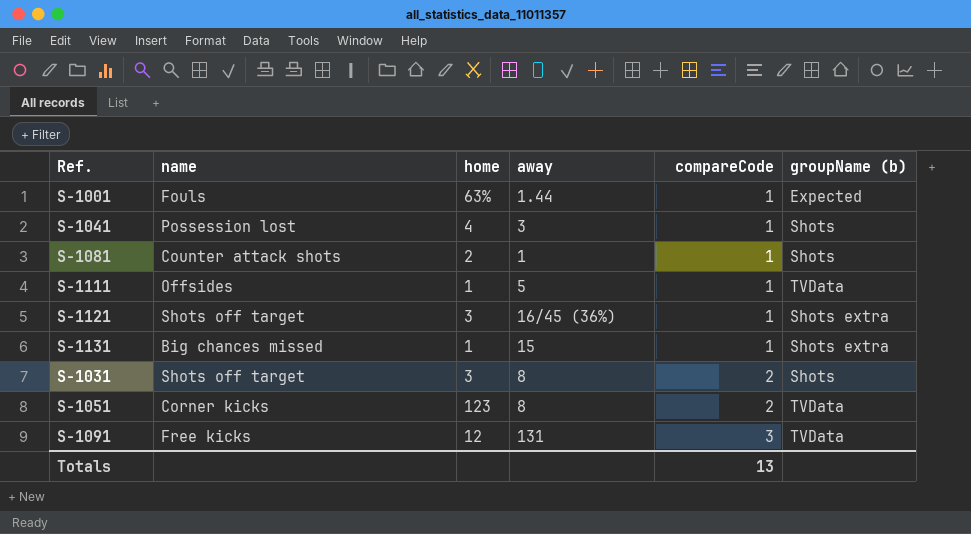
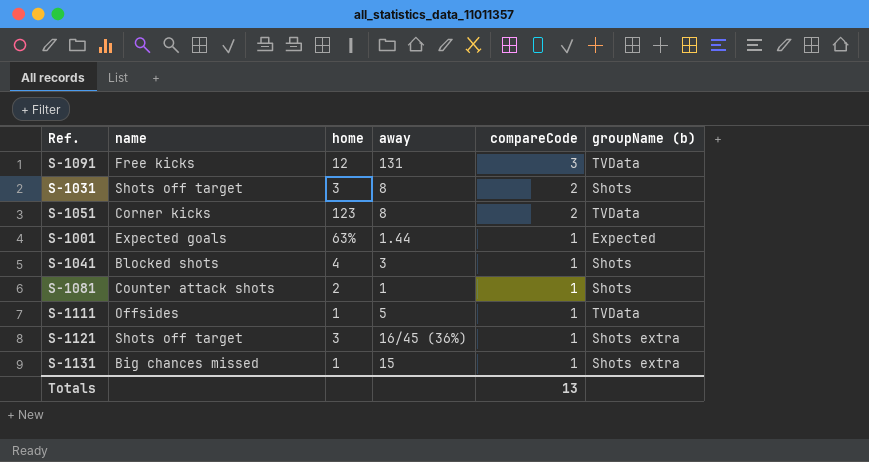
row order: compareCode ascending -> compareCode descending
S-1001 | name: Fouls -> Expected goals
S-1041 | name: Possession lost -> Blocked shots

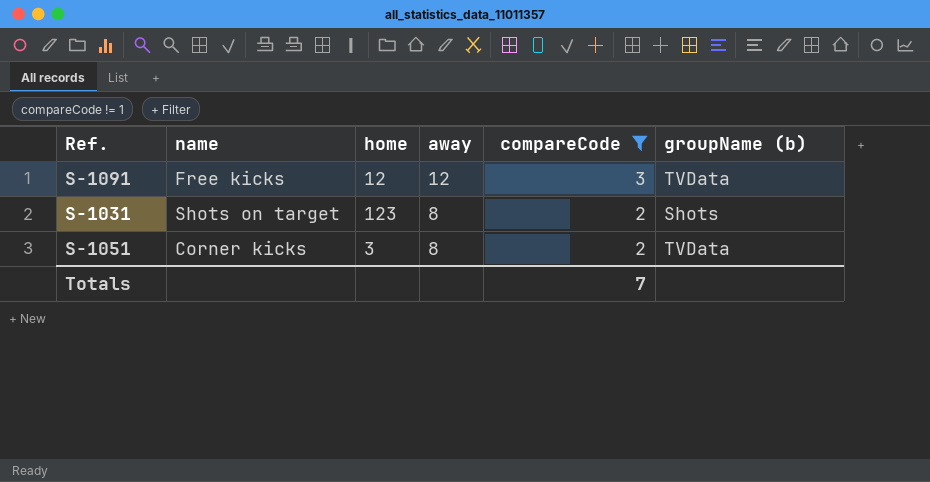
filter: none -> compareCode != 1
S-1091 | away: 131 -> 12
S-1031 | name: Shots off target -> Shots on target
S-1031 | home: 3 -> 123
S-1051 | home: 123 -> 3
Totals | compareCode: 13 -> 7

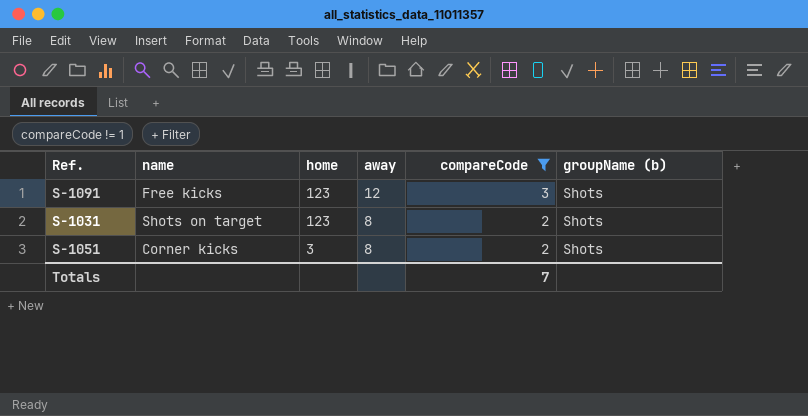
S-1091 | home: 12 -> 123
S-1091 | groupName (b): TVData -> Shots
S-1051 | groupName (b): TVData -> Shots

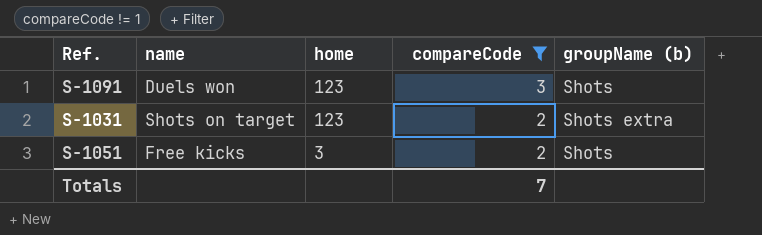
column away | position: 4 -> none
S-1091 | name: Free kicks -> Duels won
S-1031 | groupName (b): Shots -> Shots extra
S-1051 | name: Corner kicks -> Free kicks

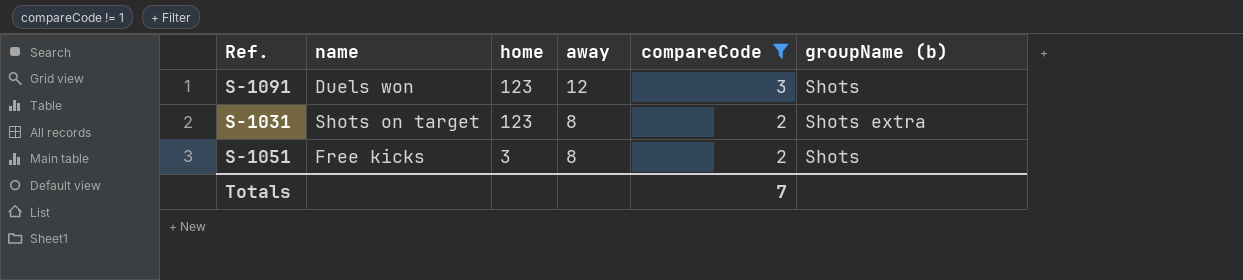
column away | position: none -> 4

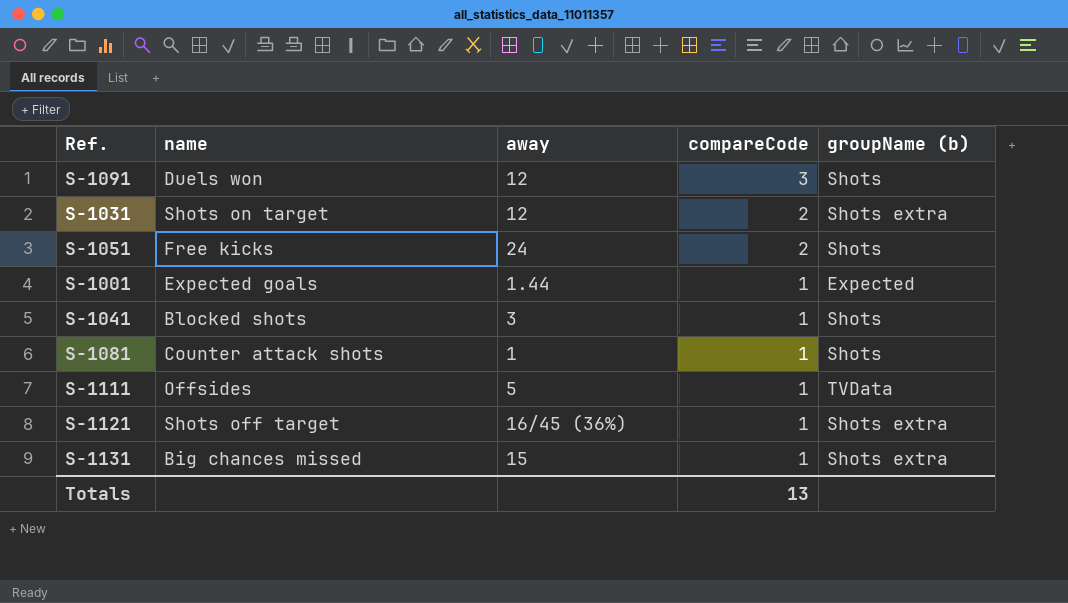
filter: compareCode != 1 -> none
column home | position: 3 -> none
S-1031 | away: 8 -> 12
S-1051 | away: 8 -> 24
Totals | compareCode: 7 -> 13

